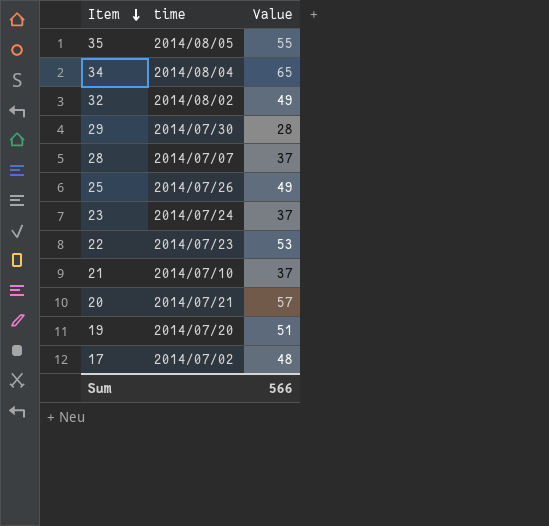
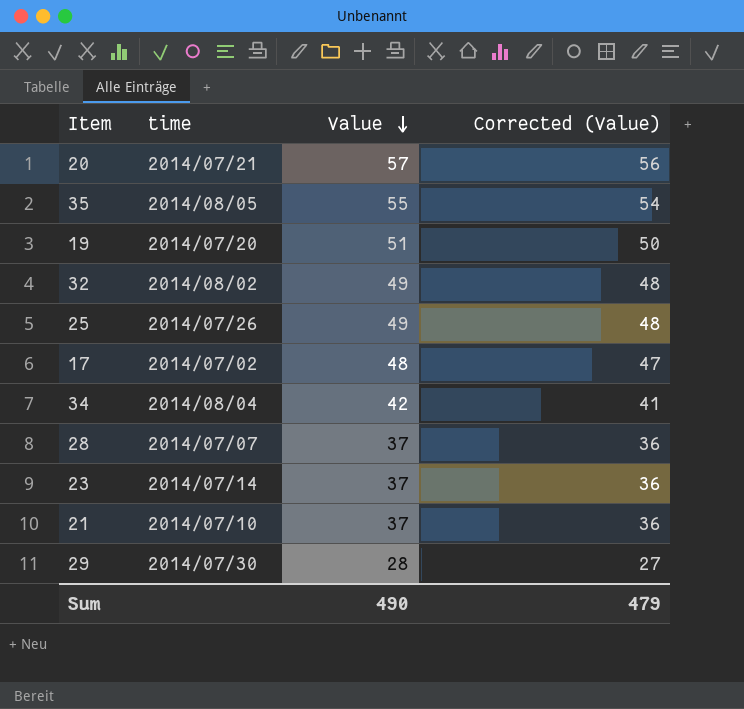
row order: Item descending -> Value descending
column Corrected (Value) | formula: none -> [Value] - 1
row 22: 2014/07/23 | 53 -> none
34 | Value: 65 -> 42
23 | time: 2014/07/24 -> 2014/07/14
Sum | Value: 566 -> 490

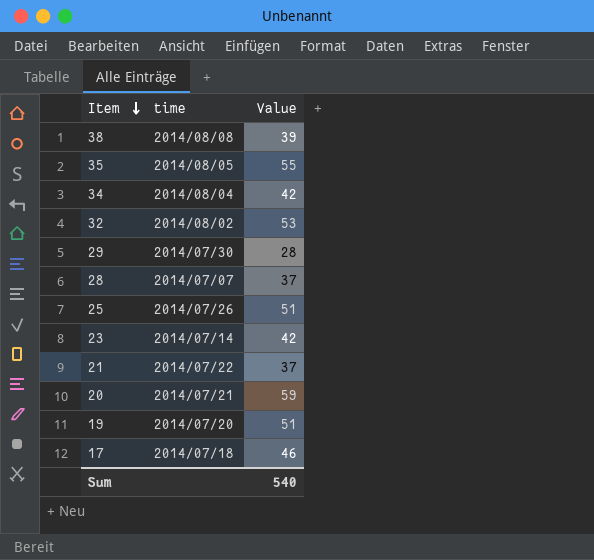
row order: Value descending -> Item descending
column Corrected (Value) | formula: [Value] - 1 -> none
row 38: none -> 2014/08/08 | 39
32 | Value: 49 -> 53
25 | Value: 49 -> 51
23 | Value: 37 -> 42
21 | time: 2014/07/10 -> 2014/07/22
20 | Value: 57 -> 59
17 | time: 2014/07/02 -> 2014/07/18
17 | Value: 48 -> 46
Sum | Value: 490 -> 540

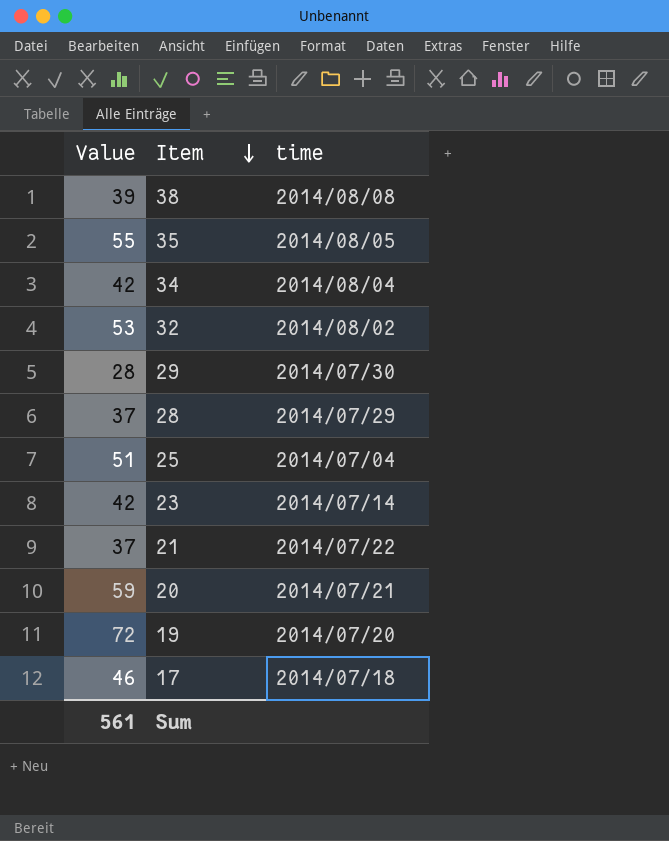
column Value | position: 3 -> 1
28 | time: 2014/07/07 -> 2014/07/29
25 | time: 2014/07/26 -> 2014/07/04
19 | Value: 51 -> 72
Sum | Value: 540 -> 561

